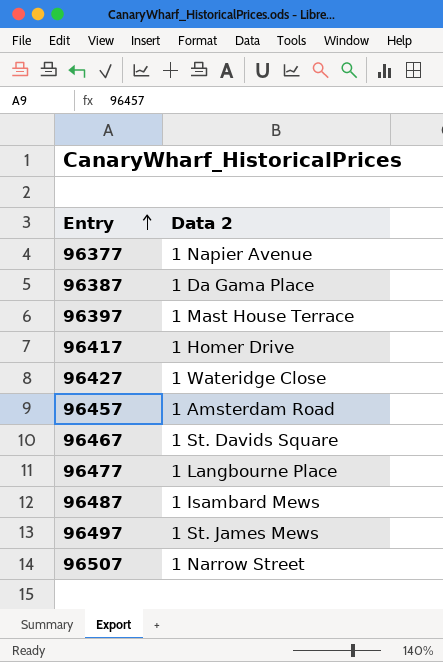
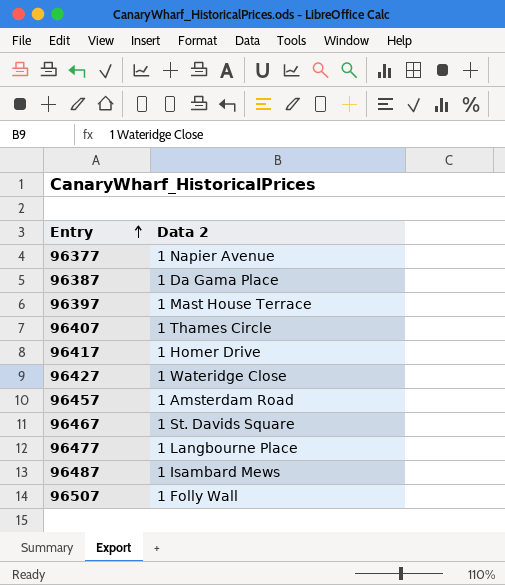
row 96497: 1 St. James Mews -> none
row 96407: none -> 1 Thames Circle
96507 | Data 2: 1 Narrow Street -> 1 Folly Wall

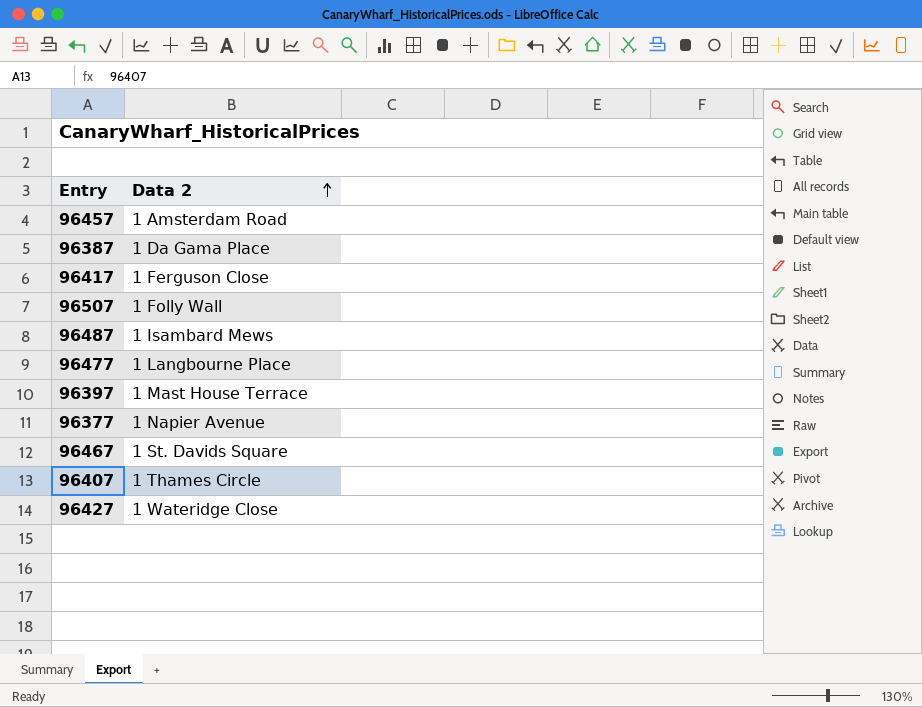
row order: Entry ascending -> Data 2 ascending
96417 | Data 2: 1 Homer Drive -> 1 Ferguson Close

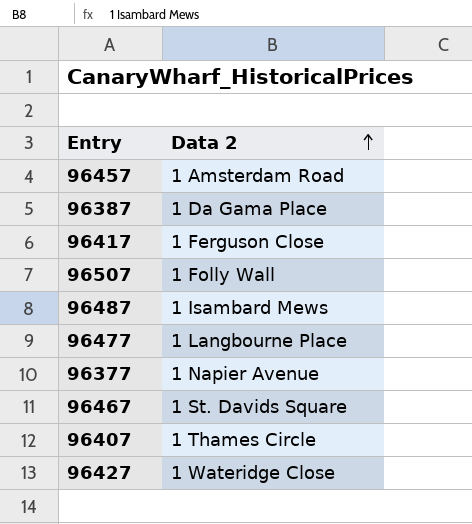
row 96397: 1 Mast House Terrace -> none

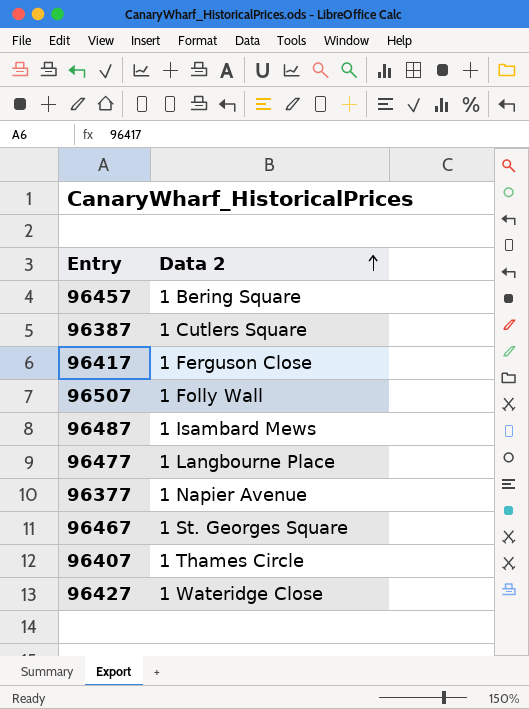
96457 | Data 2: 1 Amsterdam Road -> 1 Bering Square
96387 | Data 2: 1 Da Gama Place -> 1 Cutlers Square
96467 | Data 2: 1 St. Davids Square -> 1 St. Georges Square

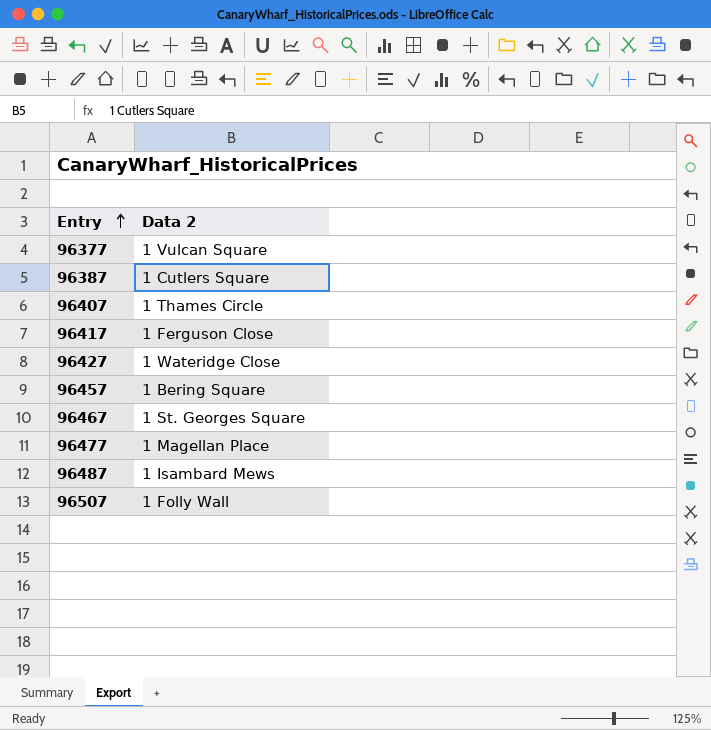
row order: Data 2 ascending -> Entry ascending
96377 | Data 2: 1 Napier Avenue -> 1 Vulcan Square
96477 | Data 2: 1 Langbourne Place -> 1 Magellan Place

